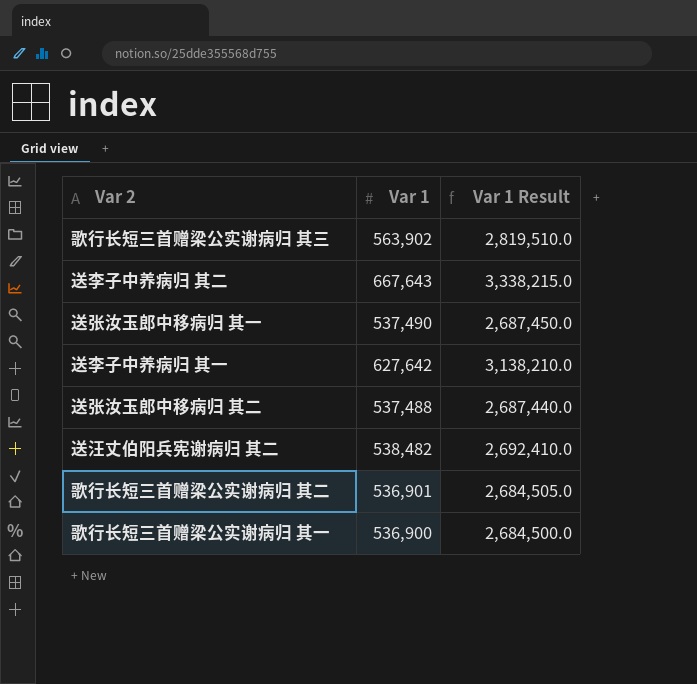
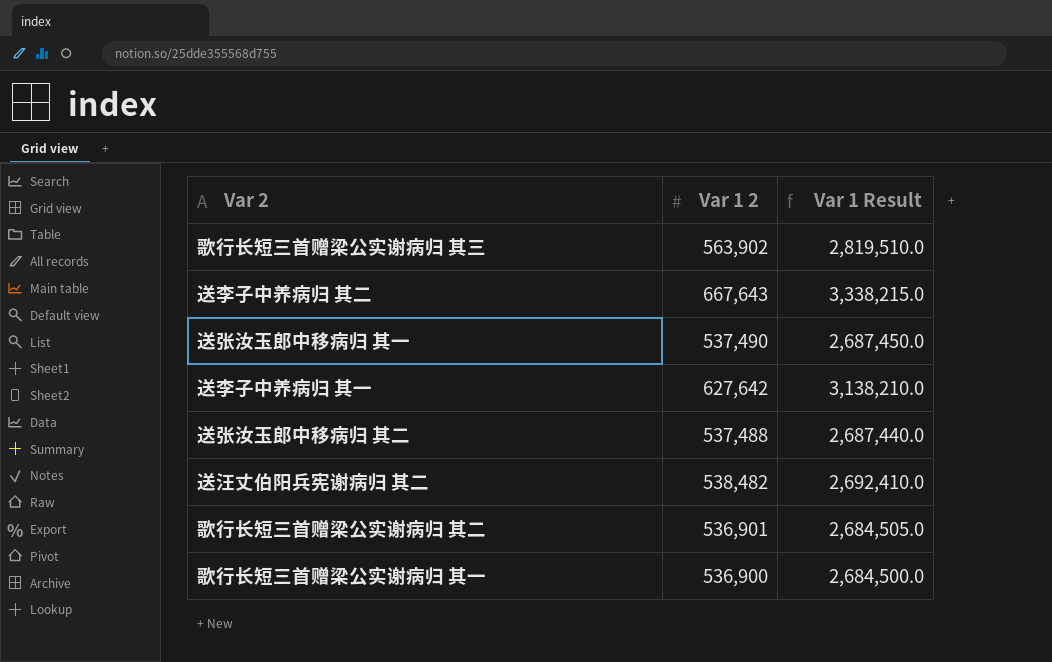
column name: Var 1 -> Var 1 2

